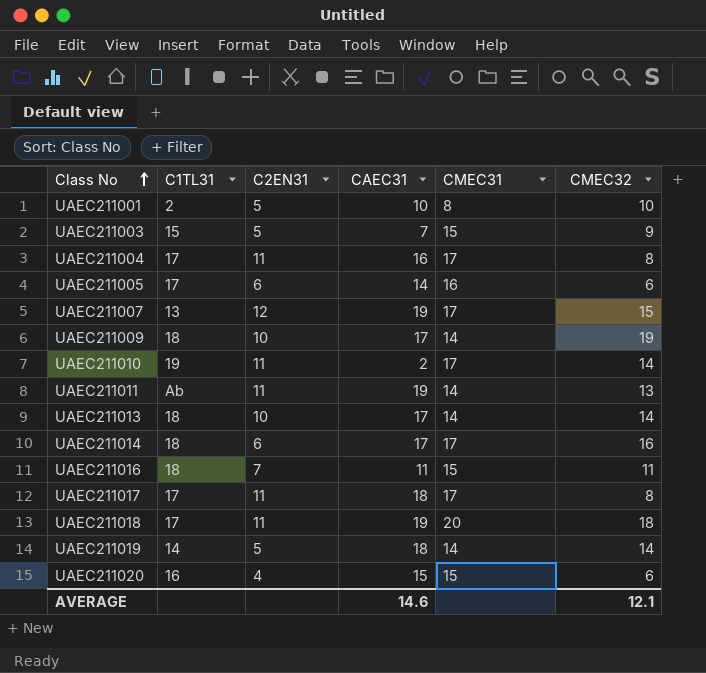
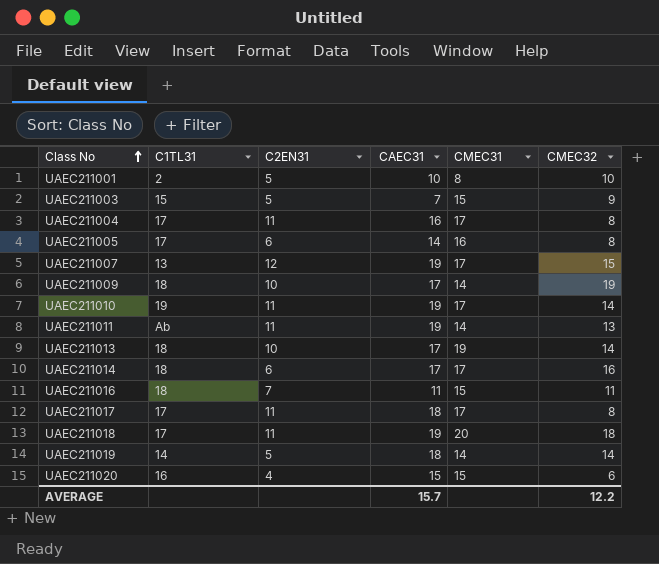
UAEC211005 | CMEC32: 6 -> 8
UAEC211010 | CAEC31: 2 -> 19
UAEC211013 | CMEC31: 14 -> 19
AVERAGE | CAEC31: 14.6 -> 15.7
AVERAGE | CMEC32: 12.1 -> 12.2

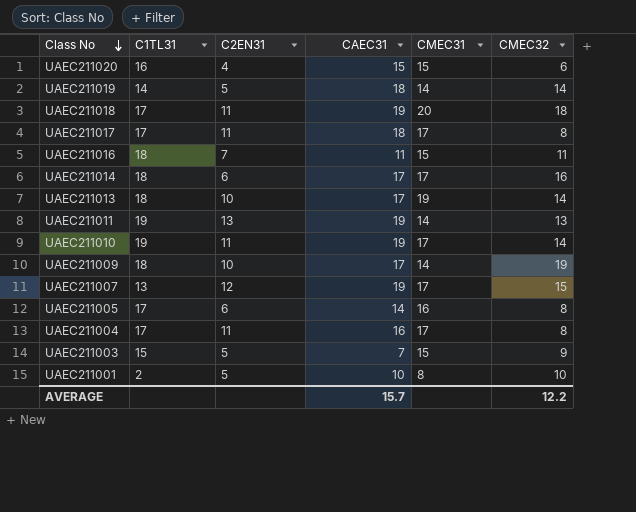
row order: Class No ascending -> Class No descending
UAEC211011 | C1TL31: Ab -> 19
UAEC211011 | C2EN31: 11 -> 13

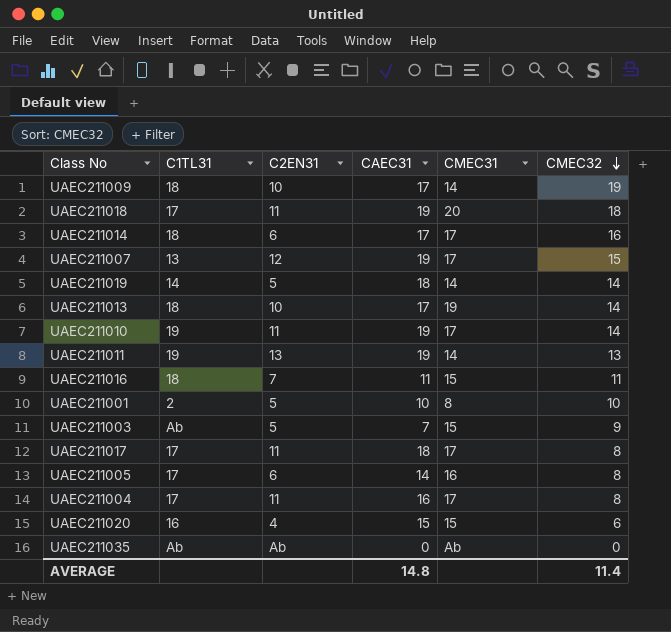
row order: Class No descending -> CMEC32 descending
UAEC211003 | C1TL31: 15 -> Ab
row UAEC211035: none -> Ab | Ab | 0 | Ab | 0
AVERAGE | CAEC31: 15.7 -> 14.8
AVERAGE | CMEC32: 12.2 -> 11.4

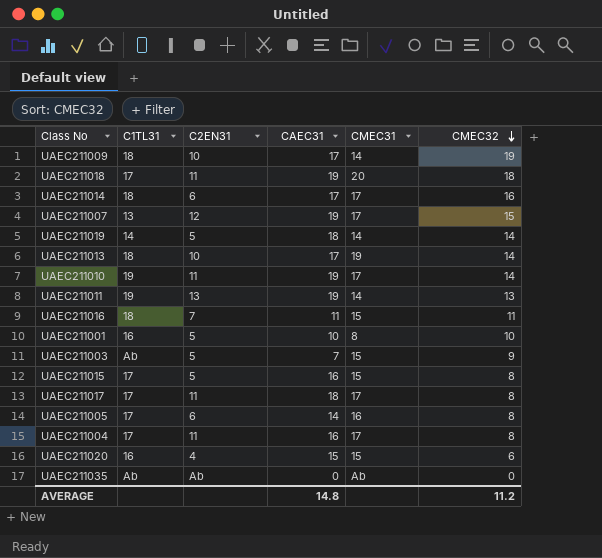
UAEC211001 | C1TL31: 2 -> 16
row UAEC211015: none -> 17 | 5 | 16 | 15 | 8
AVERAGE | CMEC32: 11.4 -> 11.2

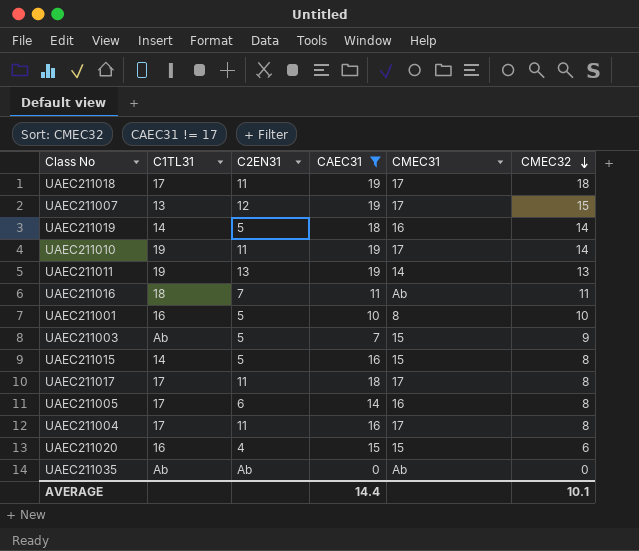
filter: none -> CAEC31 != 17
UAEC211018 | CMEC31: 20 -> 17
UAEC211019 | CMEC31: 14 -> 16
UAEC211016 | CMEC31: 15 -> Ab
UAEC211015 | C1TL31: 17 -> 14
AVERAGE | CAEC31: 14.8 -> 14.4
AVERAGE | CMEC32: 11.2 -> 10.1

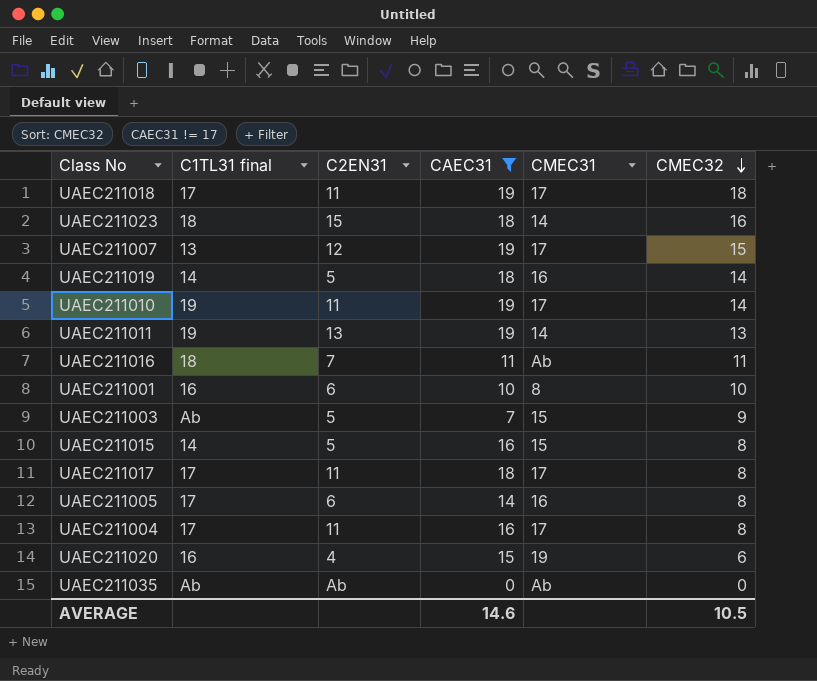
column name: C1TL31 -> C1TL31 final
row UAEC211023: none -> 18 | 15 | 18 | 14 | 16
UAEC211001 | C2EN31: 5 -> 6
UAEC211020 | CMEC31: 15 -> 19
AVERAGE | CAEC31: 14.4 -> 14.6
AVERAGE | CMEC32: 10.1 -> 10.5

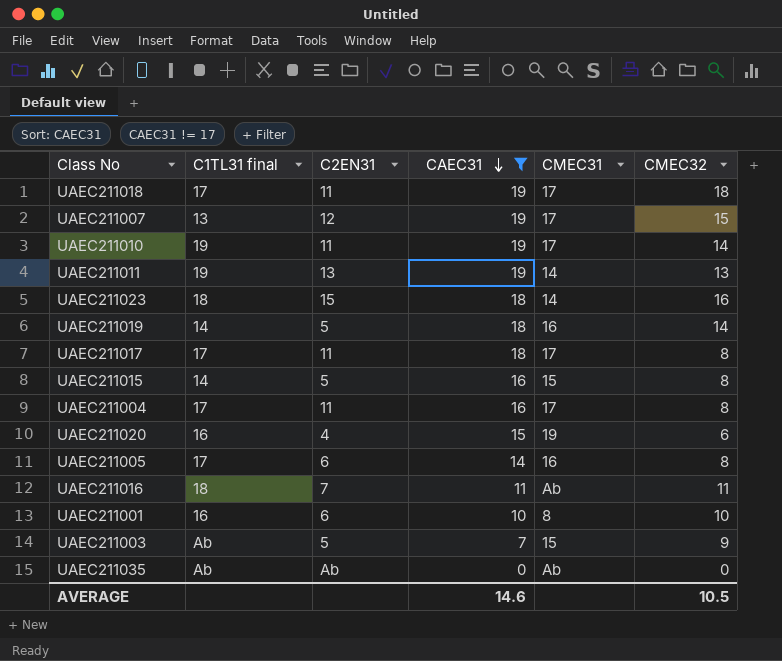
row order: CMEC32 descending -> CAEC31 descending

